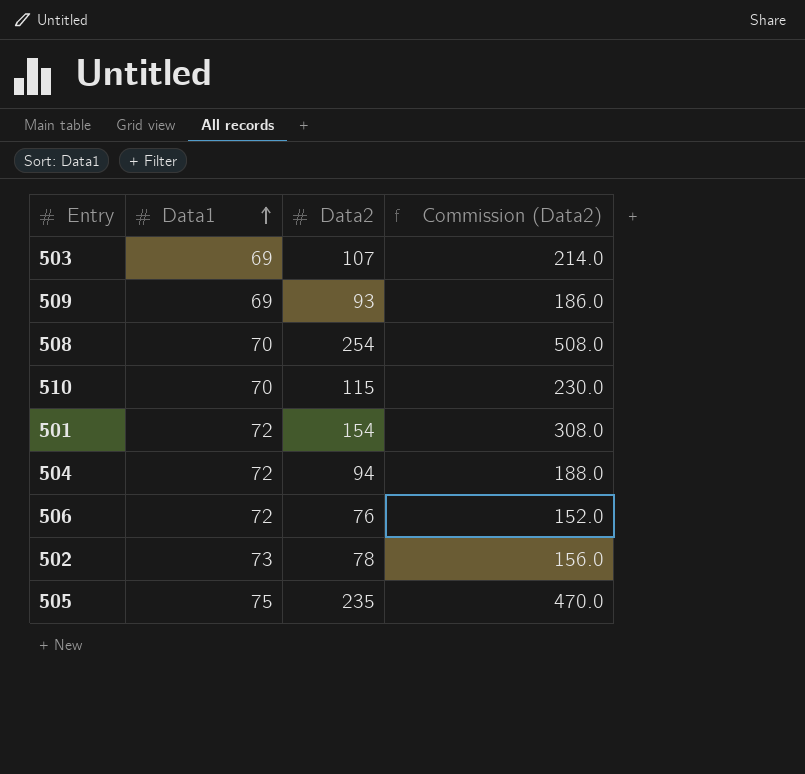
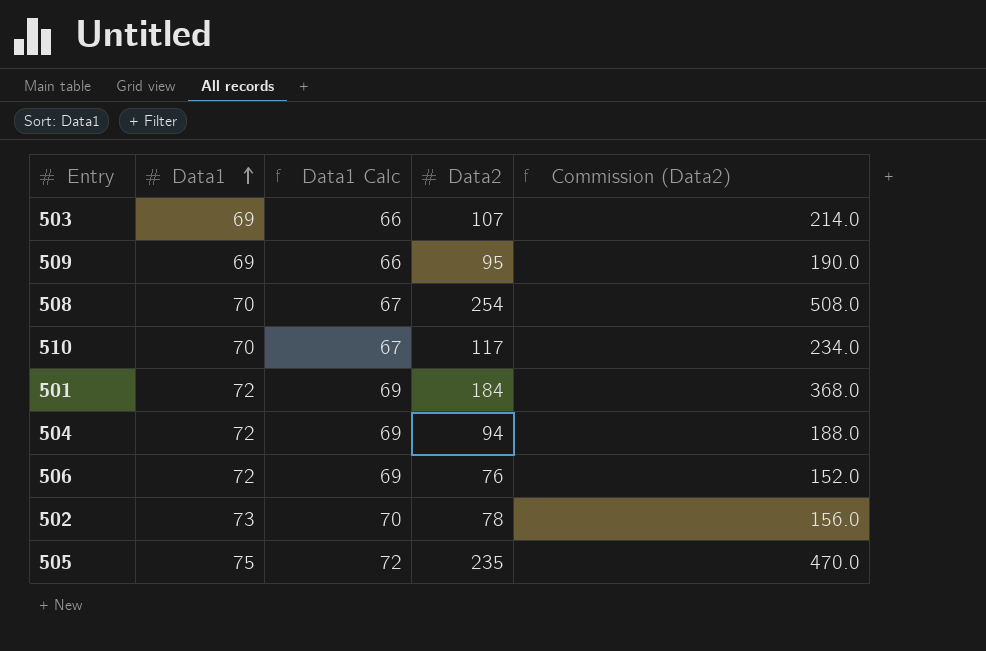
column Data1 Calc | formula: none -> [Data1] - 3
509 | Data2: 93 -> 95
509 | Commission (Data2): 186.0 -> 190.0
510 | Data2: 115 -> 117
510 | Commission (Data2): 230.0 -> 234.0
501 | Data2: 154 -> 184
501 | Commission (Data2): 308.0 -> 368.0

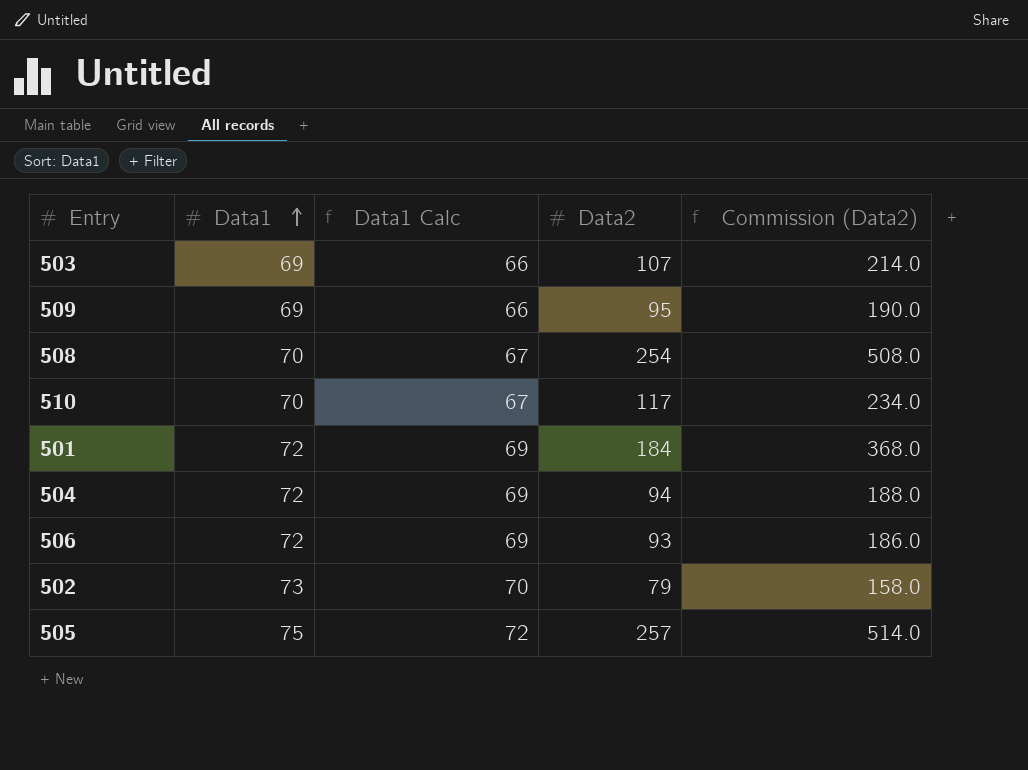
506 | Data2: 76 -> 93
506 | Commission (Data2): 152.0 -> 186.0
502 | Data2: 78 -> 79
502 | Commission (Data2): 156.0 -> 158.0
505 | Data2: 235 -> 257
505 | Commission (Data2): 470.0 -> 514.0

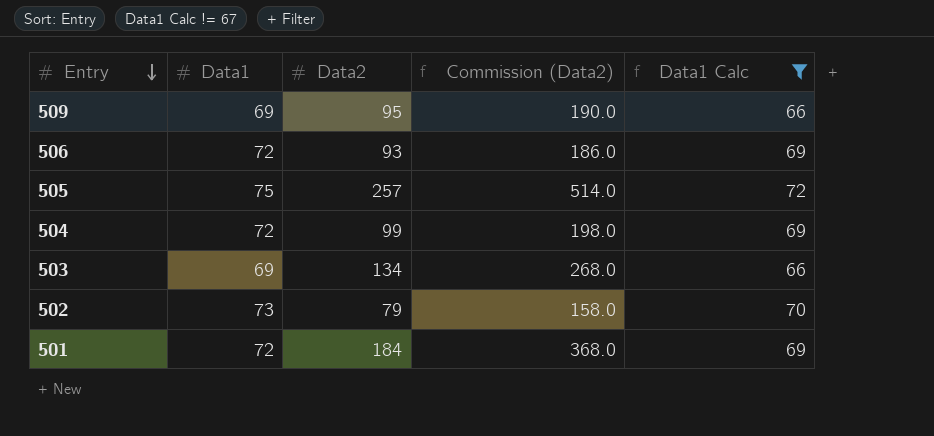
filter: none -> Data1 Calc != 67
row order: Data1 ascending -> Entry descending
column Data1 Calc | position: 3 -> 5
504 | Data2: 94 -> 99
504 | Commission (Data2): 188.0 -> 198.0
503 | Data2: 107 -> 134
503 | Commission (Data2): 214.0 -> 268.0

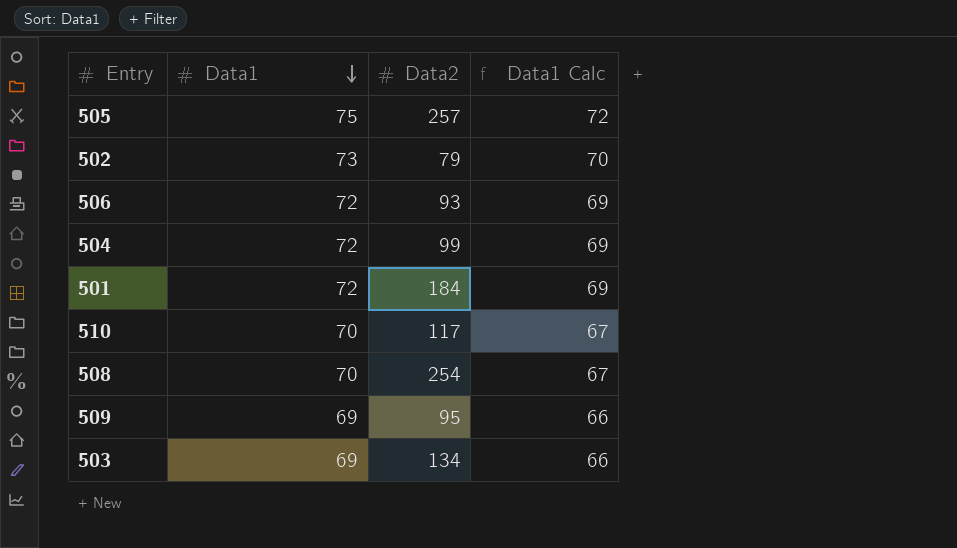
filter: Data1 Calc != 67 -> none
row order: Entry descending -> Data1 descending
column Commission (Data2) | formula: [Data2] * 2 -> none

